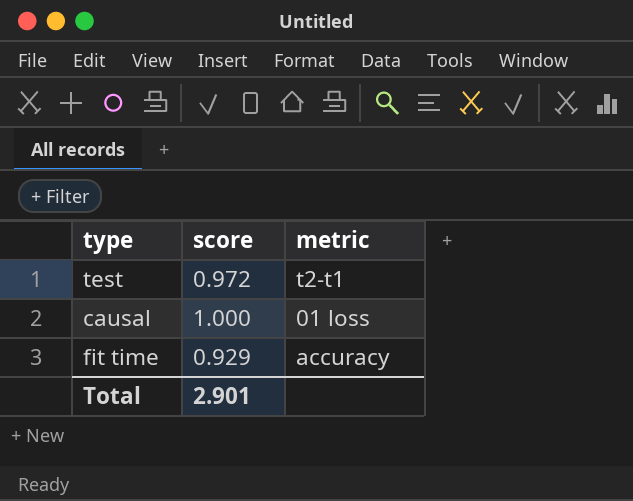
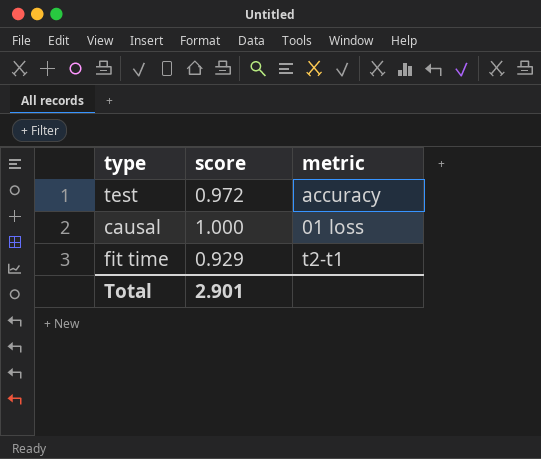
test | metric: t2-t1 -> accuracy
fit time | metric: accuracy -> t2-t1

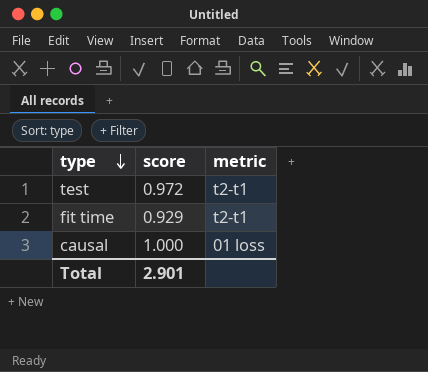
row order: none -> type descending
test | metric: accuracy -> t2-t1

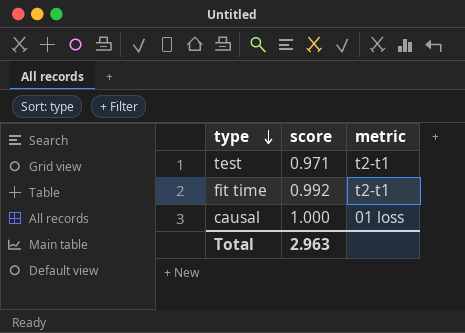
test | score: 0.972 -> 0.971
fit time | score: 0.929 -> 0.992
Total | score: 2.901 -> 2.963

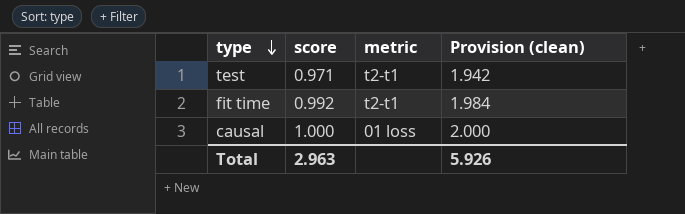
column Provision (clean) | formula: none -> [score] * 2

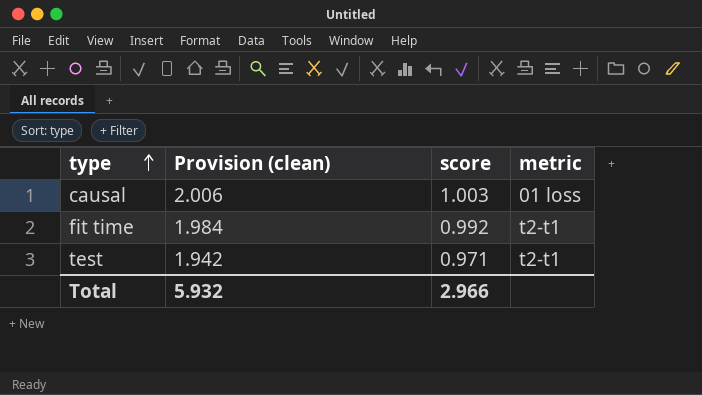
row order: type descending -> type ascending
column Provision (clean) | position: 4 -> 2
causal | Provision (clean): 2.000 -> 2.006
causal | score: 1.000 -> 1.003
Total | Provision (clean): 5.926 -> 5.932
Total | score: 2.963 -> 2.966

